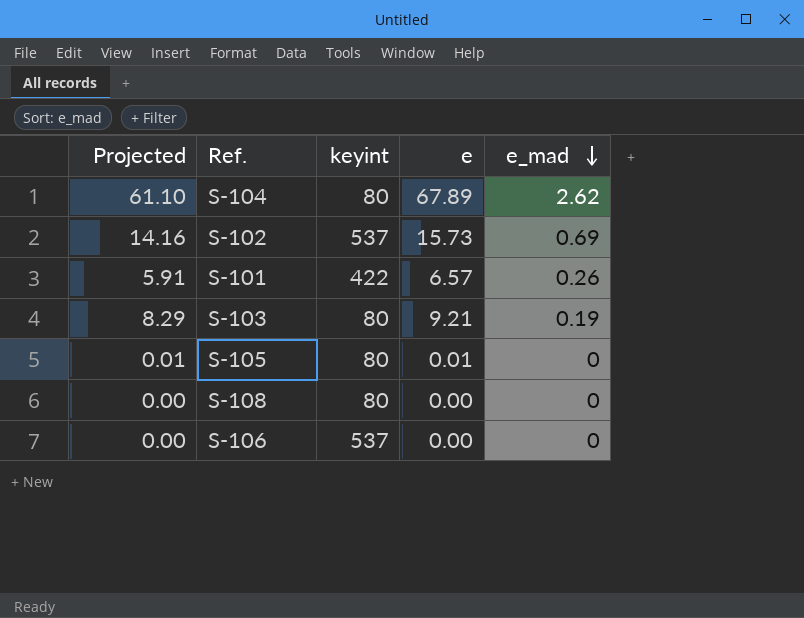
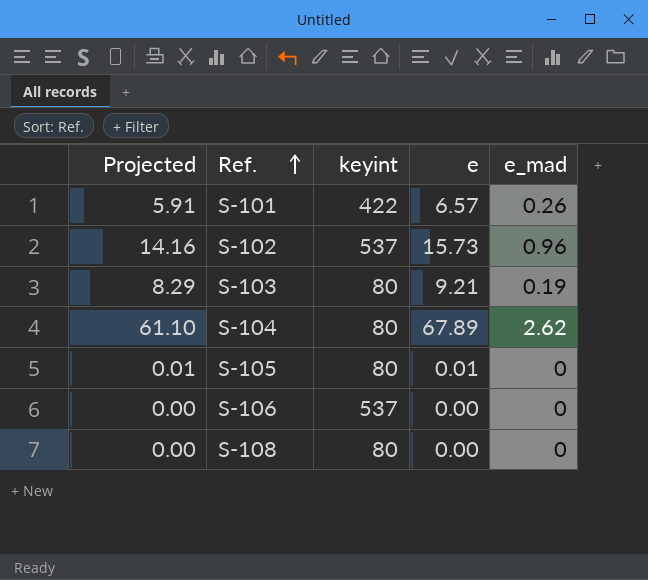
row order: e_mad descending -> Ref. ascending
S-102 | e_mad: 0.69 -> 0.96

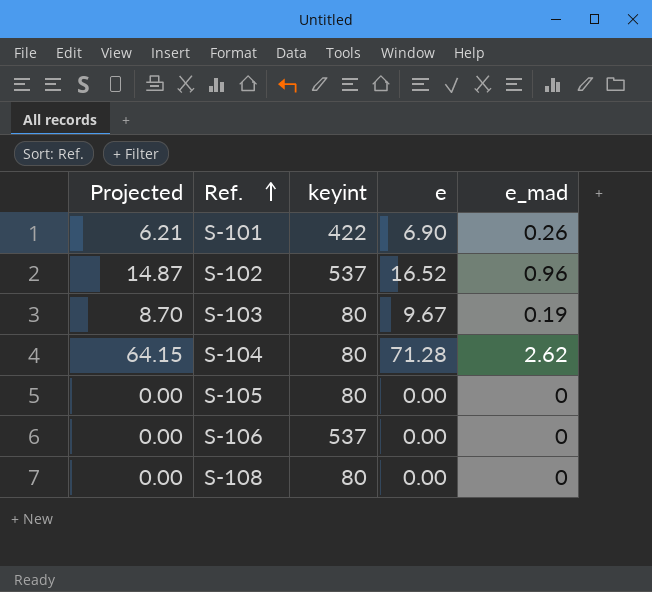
S-101 | Projected: 5.91 -> 6.21
S-101 | e: 6.57 -> 6.90
S-102 | Projected: 14.16 -> 14.87
S-102 | e: 15.73 -> 16.52
S-103 | Projected: 8.29 -> 8.70
S-103 | e: 9.21 -> 9.67
S-104 | Projected: 61.10 -> 64.15
S-104 | e: 67.89 -> 71.28
S-105 | Projected: 0.01 -> 0.00
S-105 | e: 0.01 -> 0.00

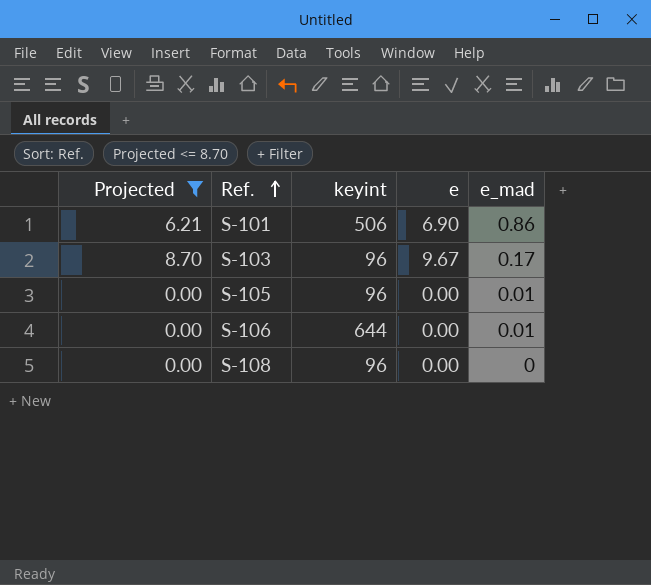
filter: none -> Projected <= 8.70
S-101 | keyint: 422 -> 506
S-101 | e_mad: 0.26 -> 0.86
S-103 | keyint: 80 -> 96
S-103 | e_mad: 0.19 -> 0.17
S-105 | keyint: 80 -> 96
S-105 | e_mad: 0 -> 0.01
S-106 | keyint: 537 -> 644
S-106 | e_mad: 0 -> 0.01
S-108 | keyint: 80 -> 96

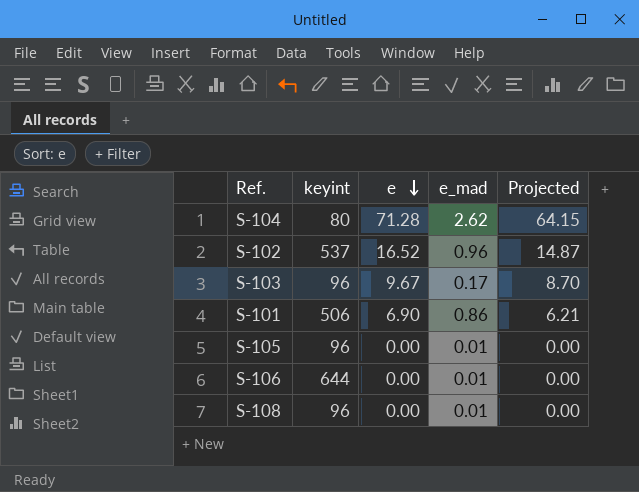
filter: Projected <= 8.70 -> none
row order: Ref. ascending -> e descending
column Projected | position: 1 -> 5
S-108 | e_mad: 0 -> 0.01

